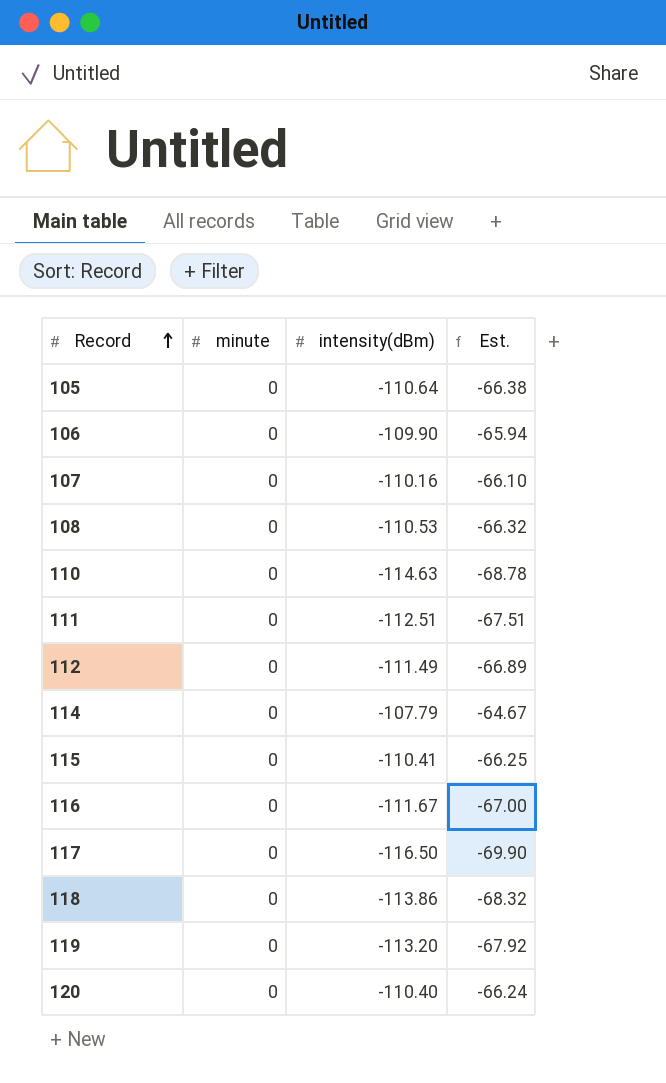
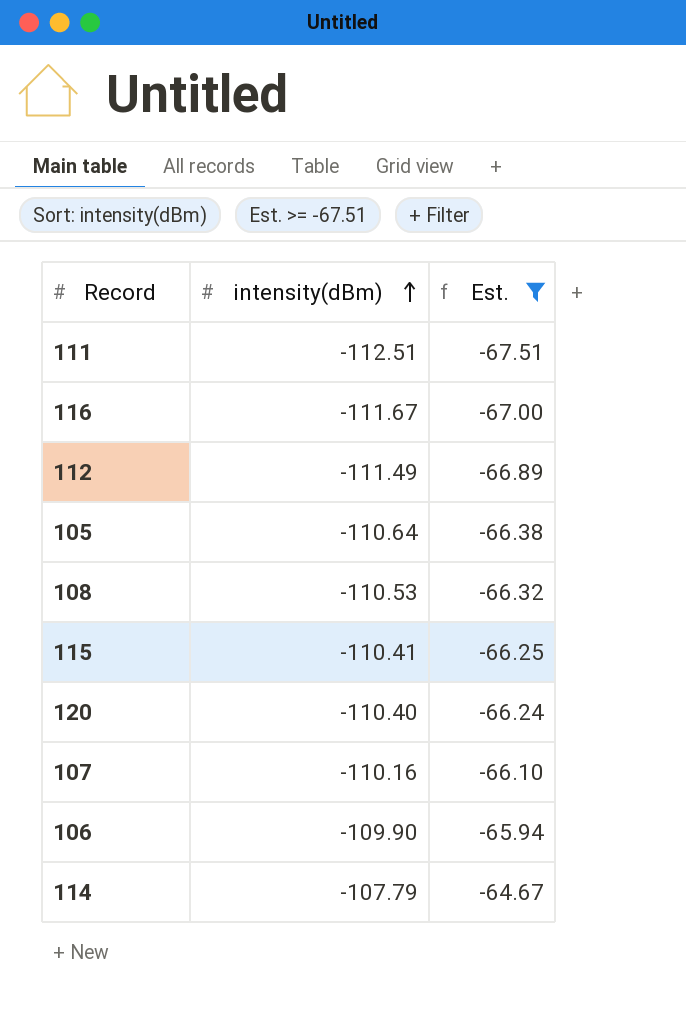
filter: none -> Est. >= -67.51
row order: Record ascending -> intensity(dBm) ascending
column minute | position: 2 -> none

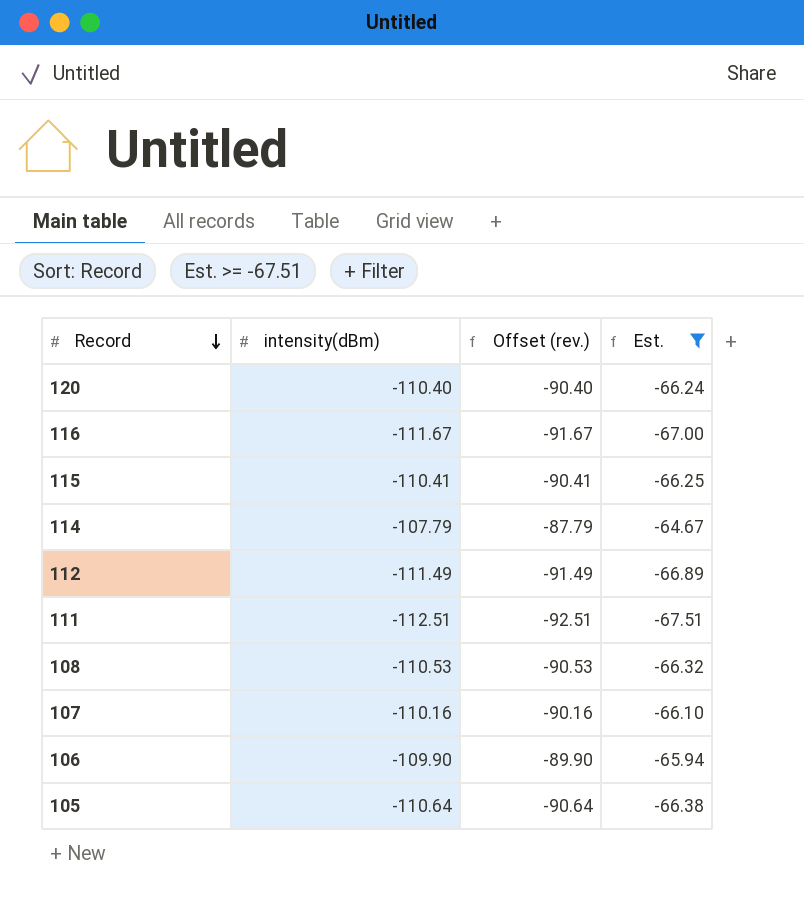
row order: intensity(dBm) ascending -> Record descending
column Offset (rev.) | formula: none -> [intensity(dBm)] + 20

